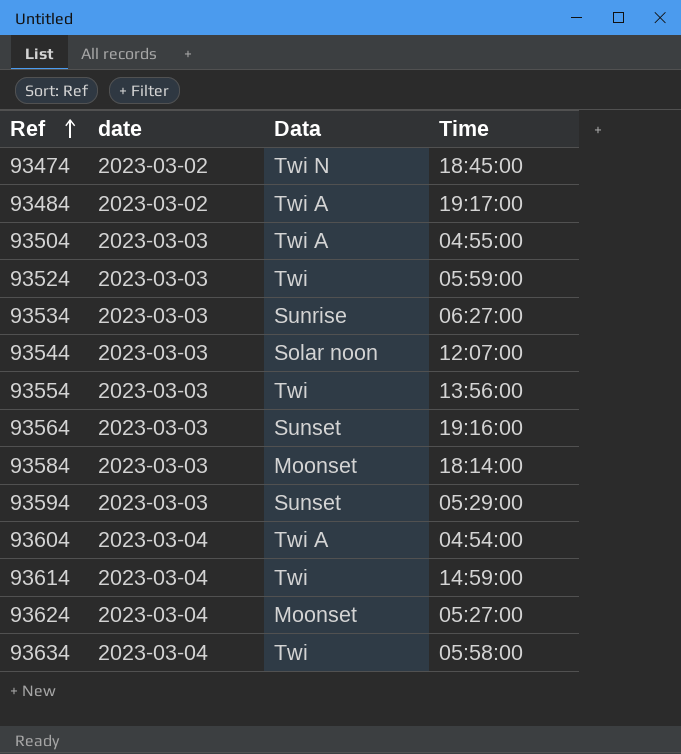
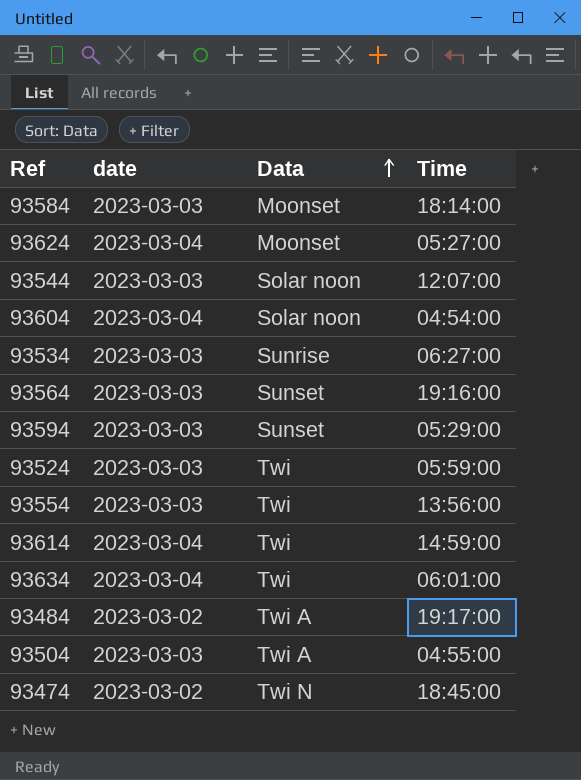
row order: Ref ascending -> Data ascending
93604 | Data: Twi A -> Solar noon
93634 | Time: 05:58:00 -> 06:01:00

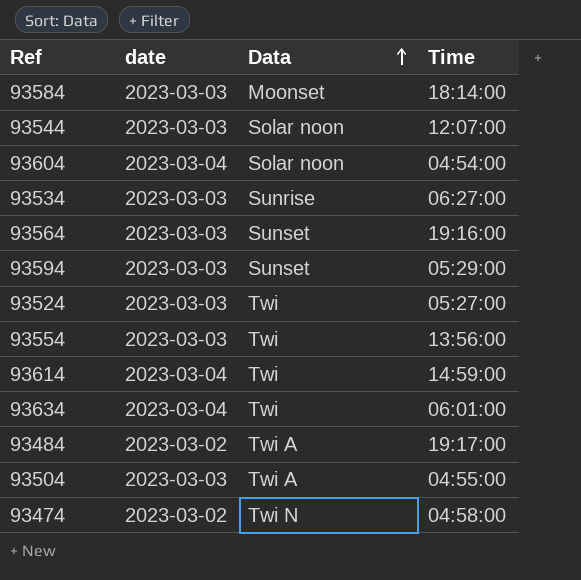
row 93624: 2023-03-04 | Moonset | 05:27:00 -> none
93524 | Time: 05:59:00 -> 05:27:00
93474 | Time: 18:45:00 -> 04:58:00

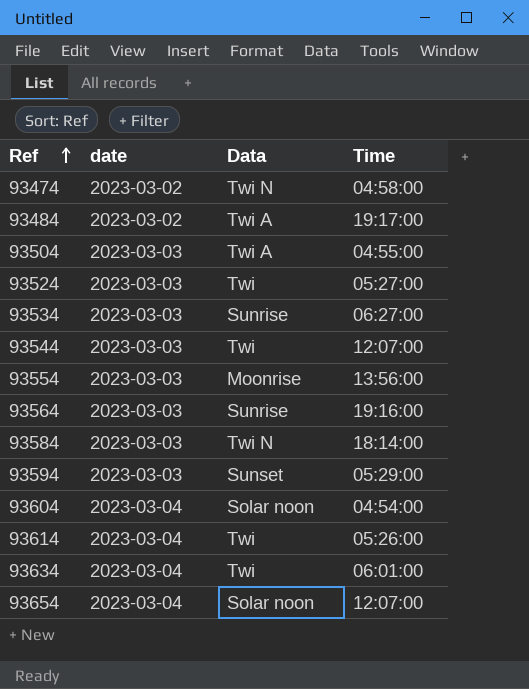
row order: Data ascending -> Ref ascending
93544 | Data: Solar noon -> Twi
93554 | Data: Twi -> Moonrise
93564 | Data: Sunset -> Sunrise
93584 | Data: Moonset -> Twi N
93614 | Time: 14:59:00 -> 05:26:00
row 93654: none -> 2023-03-04 | Solar noon | 12:07:00

